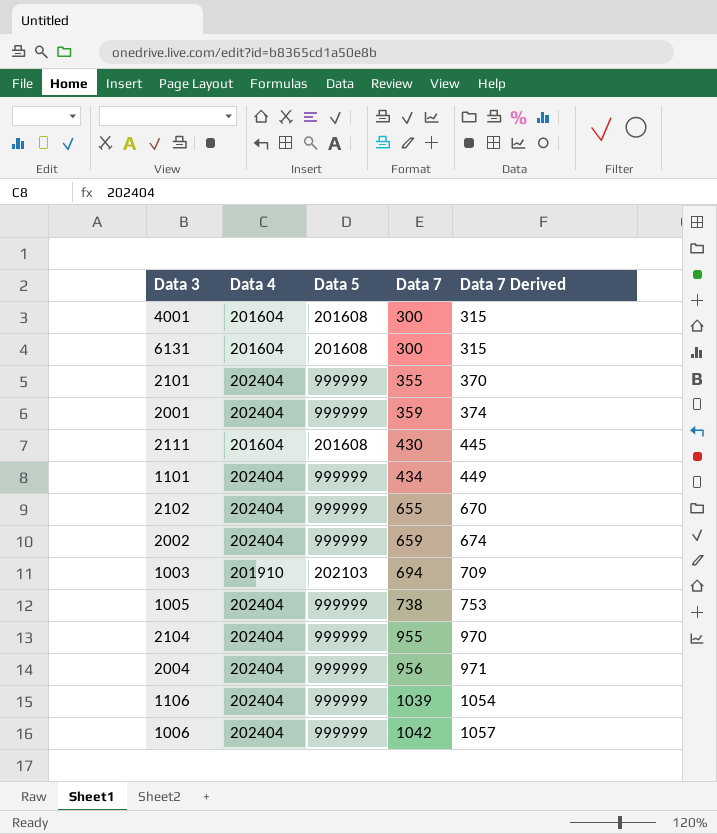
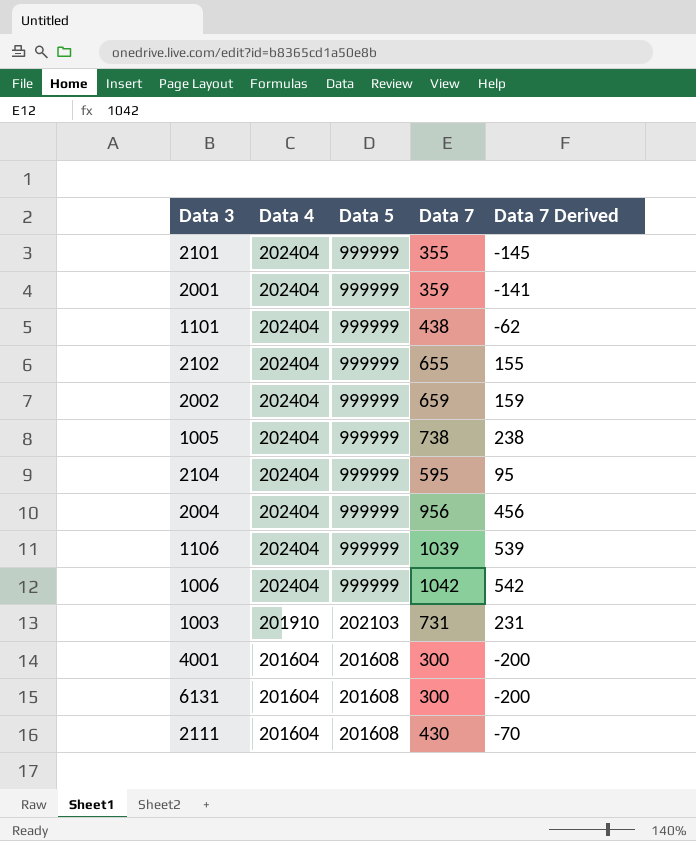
row order: Data 7 ascending -> Data 4 descending
column Data 7 Derived | formula: [Data 7] + 15 -> [Data 7] - 500
1101 | Data 7: 434 -> 438
2104 | Data 7: 955 -> 595
1003 | Data 7: 694 -> 731

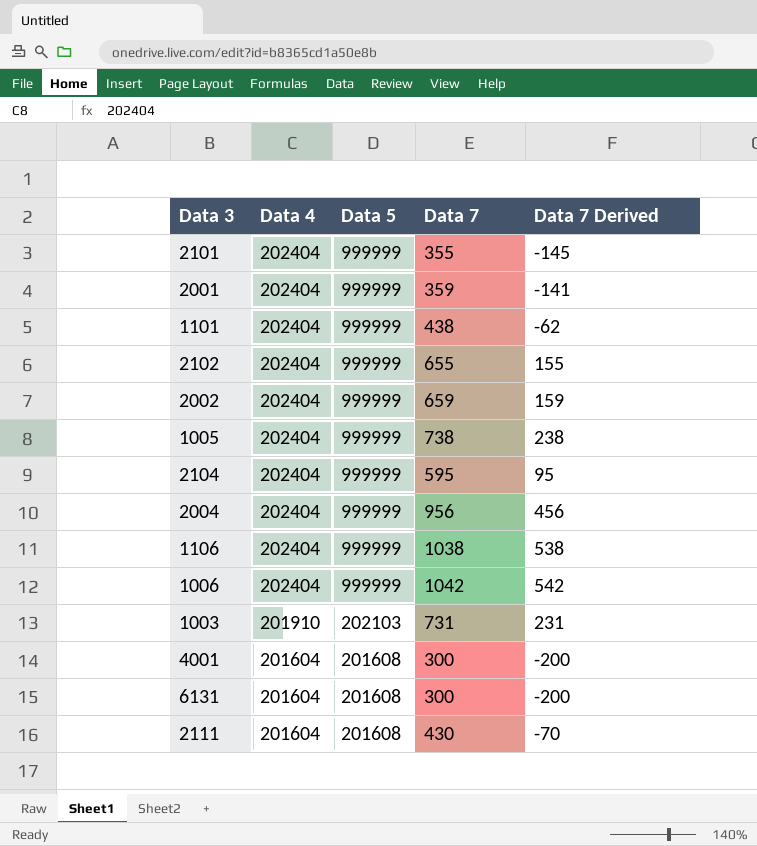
1106 | Data 7: 1039 -> 1038
1106 | Data 7 Derived: 539 -> 538

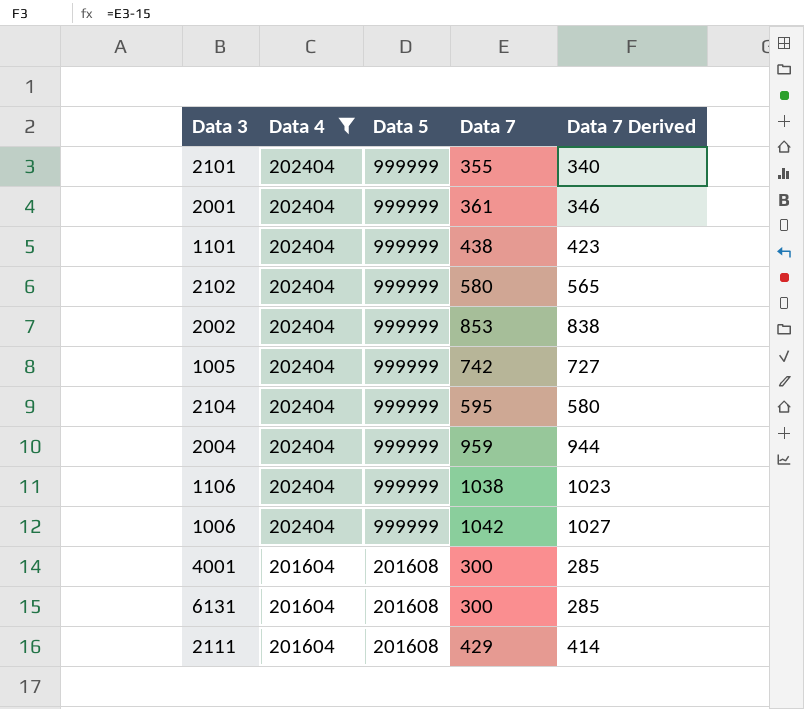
filter: none -> Data 4 != 201910
column Data 7 Derived | formula: [Data 7] - 500 -> [Data 7] - 15
2001 | Data 7: 359 -> 361
2102 | Data 7: 655 -> 580
2002 | Data 7: 659 -> 853
1005 | Data 7: 738 -> 742
2004 | Data 7: 956 -> 959
2111 | Data 7: 430 -> 429

